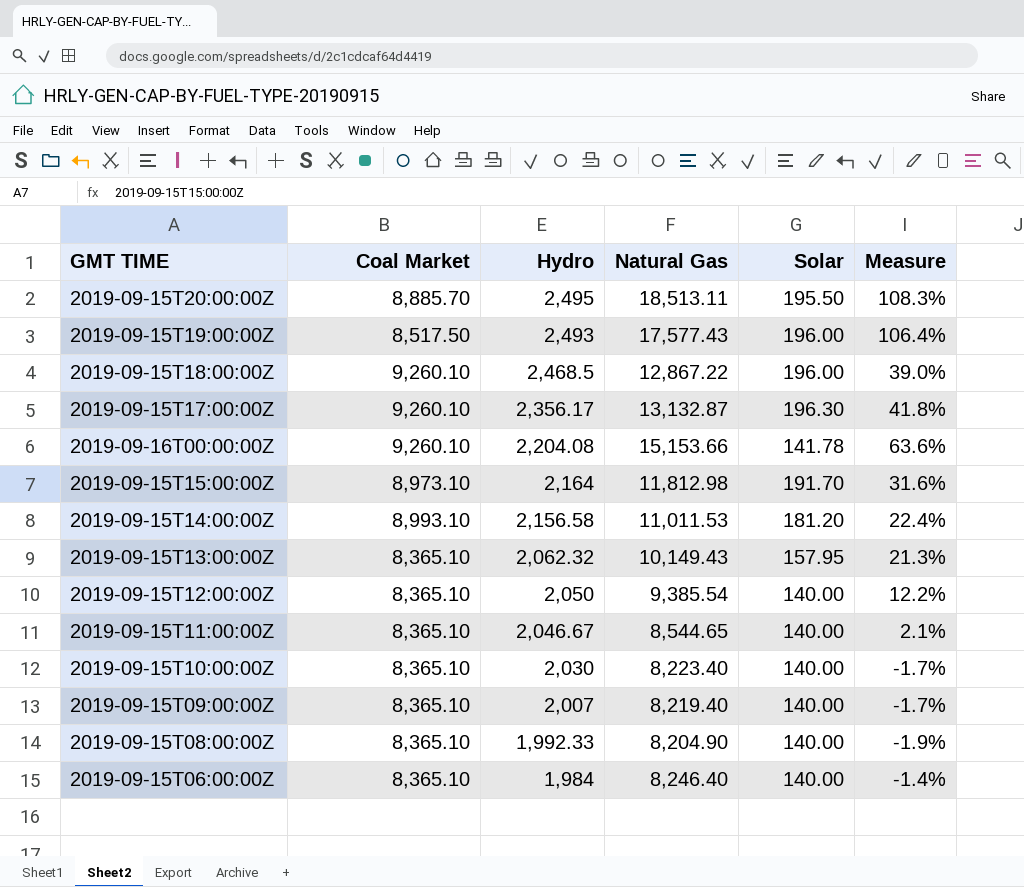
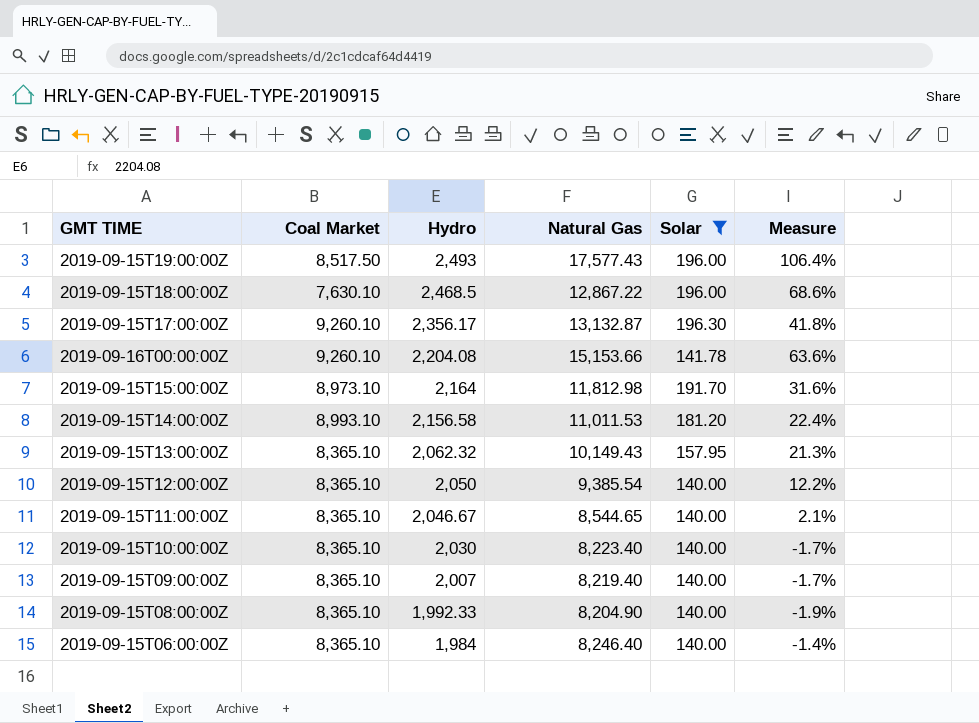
filter: none -> Solar != 195.50
2019-09-15T18:00:00Z | Coal Market: 9,260.10 -> 7,630.10
2019-09-15T18:00:00Z | Measure: 39.0% -> 68.6%

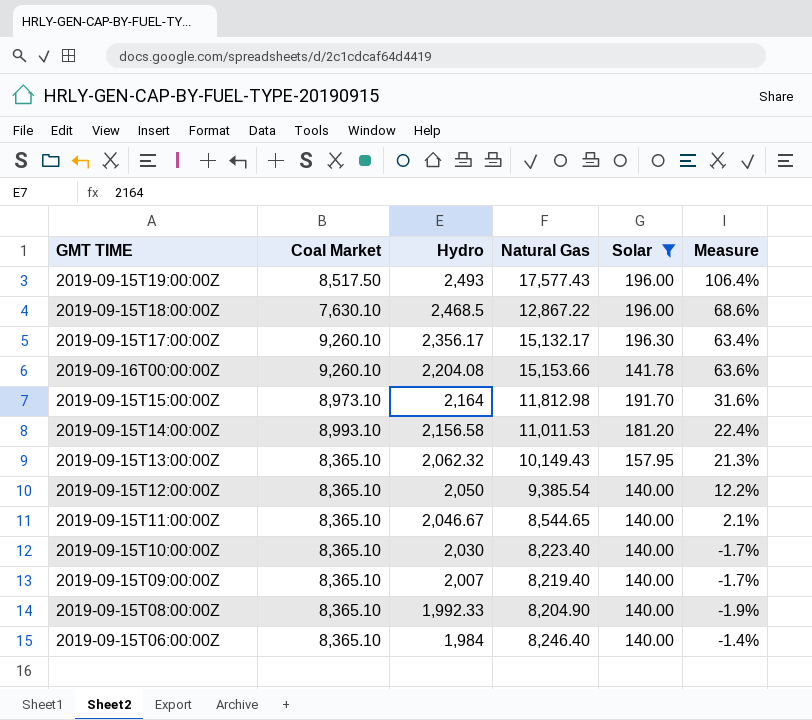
2019-09-15T17:00:00Z | Natural Gas: 13,132.87 -> 15,132.17
2019-09-15T17:00:00Z | Measure: 41.8% -> 63.4%

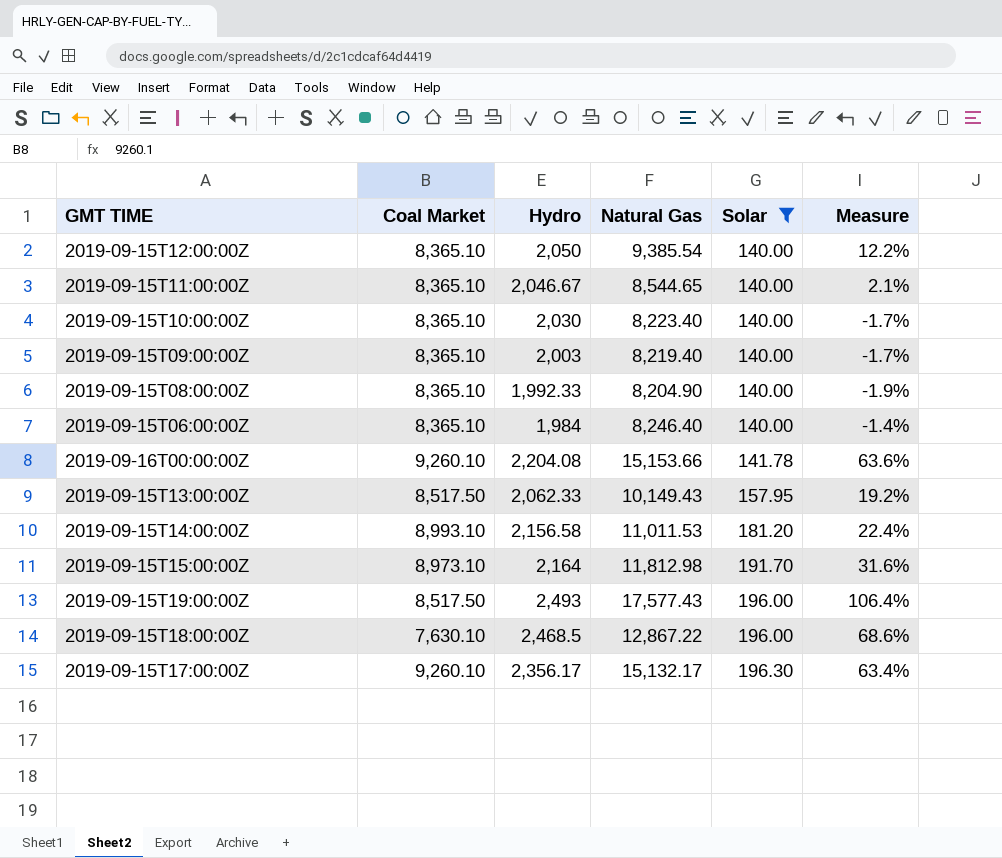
row order: Hydro descending -> Solar ascending
2019-09-15T09:00:00Z | Hydro: 2,007 -> 2,003
2019-09-15T13:00:00Z | Coal Market: 8,365.10 -> 8,517.50
2019-09-15T13:00:00Z | Hydro: 2,062.32 -> 2,062.33
2019-09-15T13:00:00Z | Measure: 21.3% -> 19.2%

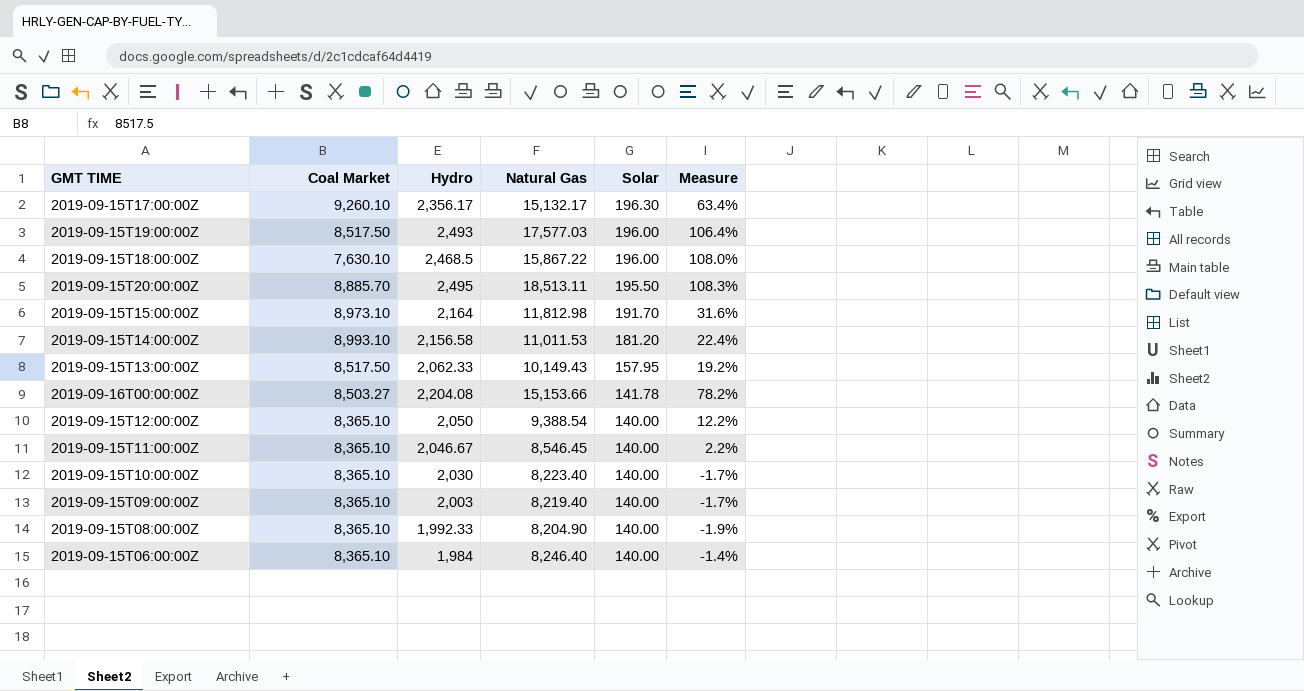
filter: Solar != 195.50 -> none
row order: Solar ascending -> Solar descending
2019-09-15T19:00:00Z | Natural Gas: 17,577.43 -> 17,577.03
2019-09-15T18:00:00Z | Natural Gas: 12,867.22 -> 15,867.22
2019-09-15T18:00:00Z | Measure: 68.6% -> 108.0%
2019-09-16T00:00:00Z | Coal Market: 9,260.10 -> 8,503.27
2019-09-16T00:00:00Z | Measure: 63.6% -> 78.2%
2019-09-15T12:00:00Z | Natural Gas: 9,385.54 -> 9,388.54
2019-09-15T11:00:00Z | Natural Gas: 8,544.65 -> 8,546.45
2019-09-15T11:00:00Z | Measure: 2.1% -> 2.2%

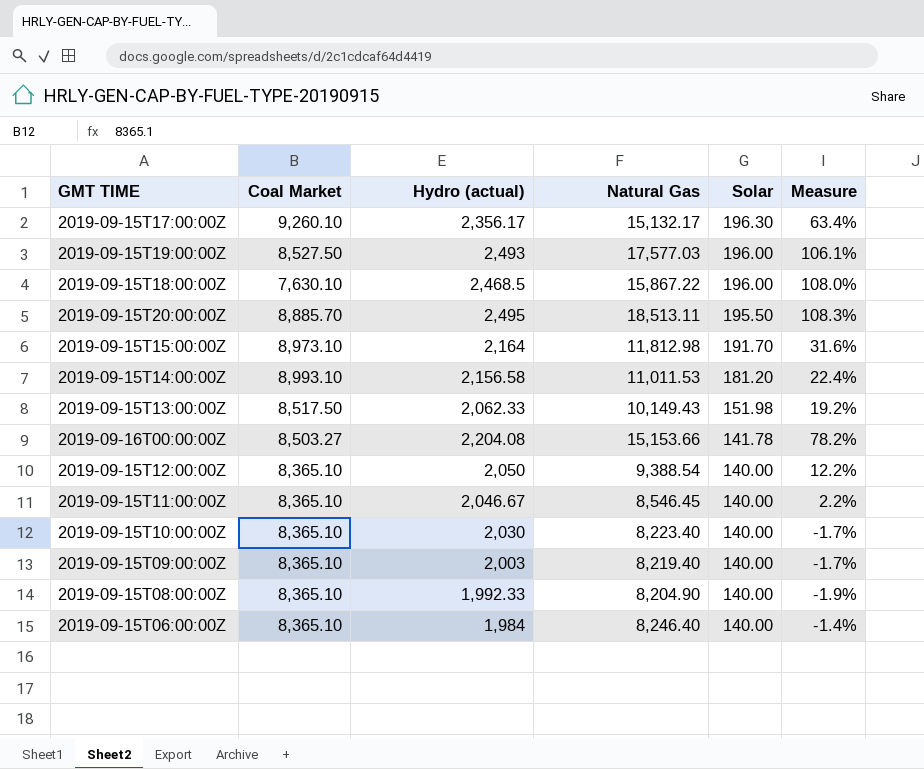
column name: Hydro -> Hydro (actual)
2019-09-15T19:00:00Z | Coal Market: 8,517.50 -> 8,527.50
2019-09-15T19:00:00Z | Measure: 106.4% -> 106.1%
2019-09-15T13:00:00Z | Solar: 157.95 -> 151.98

